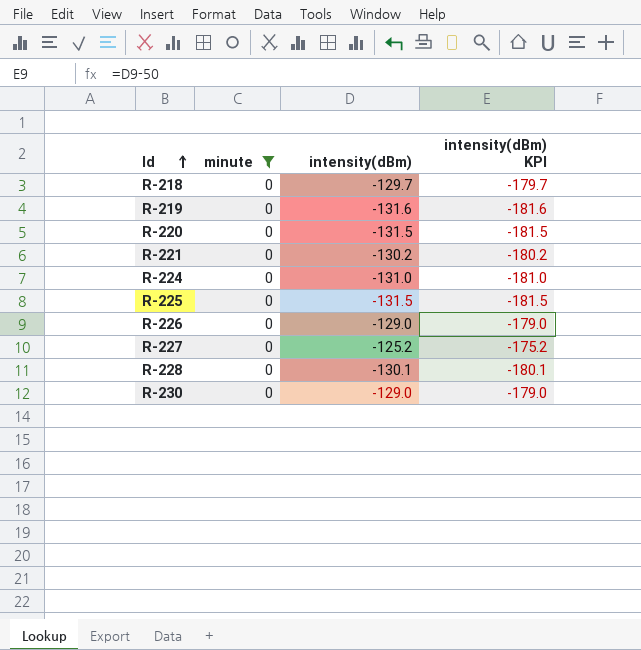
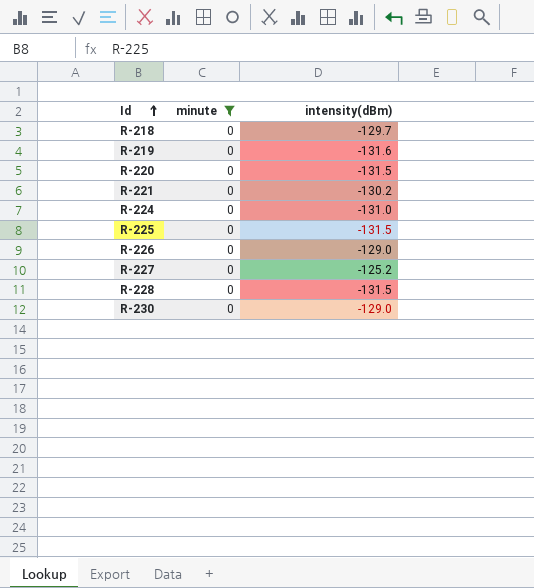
column intensity(dBm) KPI | formula: [intensity(dBm)] - 50 -> none
R-228 | intensity(dBm): -130.1 -> -131.5

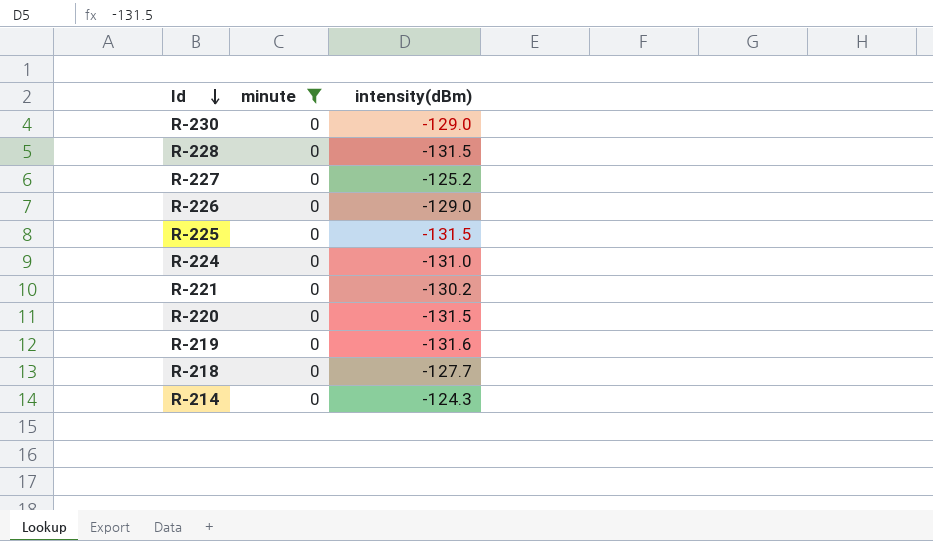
row order: Id ascending -> Id descending
R-218 | intensity(dBm): -129.7 -> -127.7
row R-214: none -> 0 | -124.3

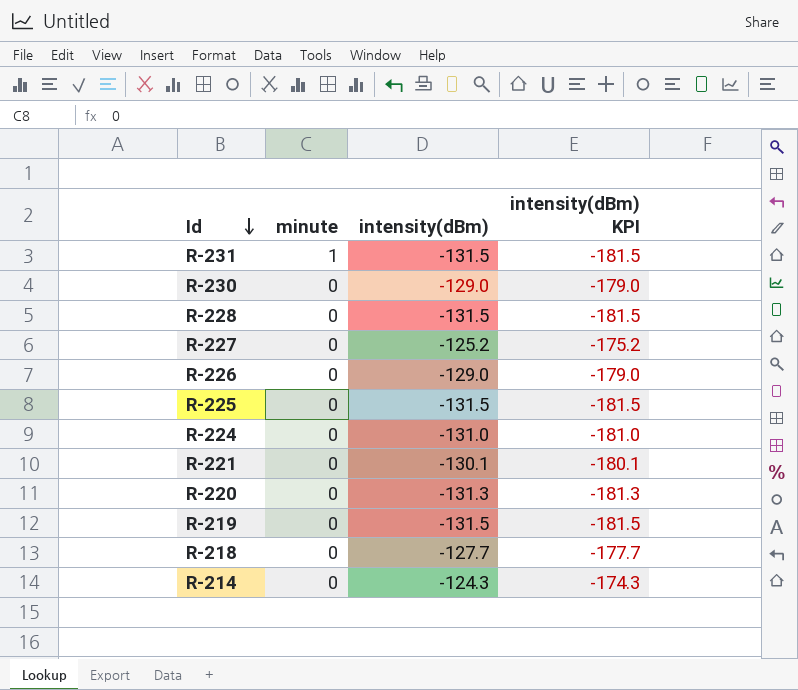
filter: minute = 0 -> none
column intensity(dBm) KPI | formula: none -> [intensity(dBm)] - 50
R-221 | intensity(dBm): -130.2 -> -130.1
R-220 | intensity(dBm): -131.5 -> -131.3
R-219 | intensity(dBm): -131.6 -> -131.5

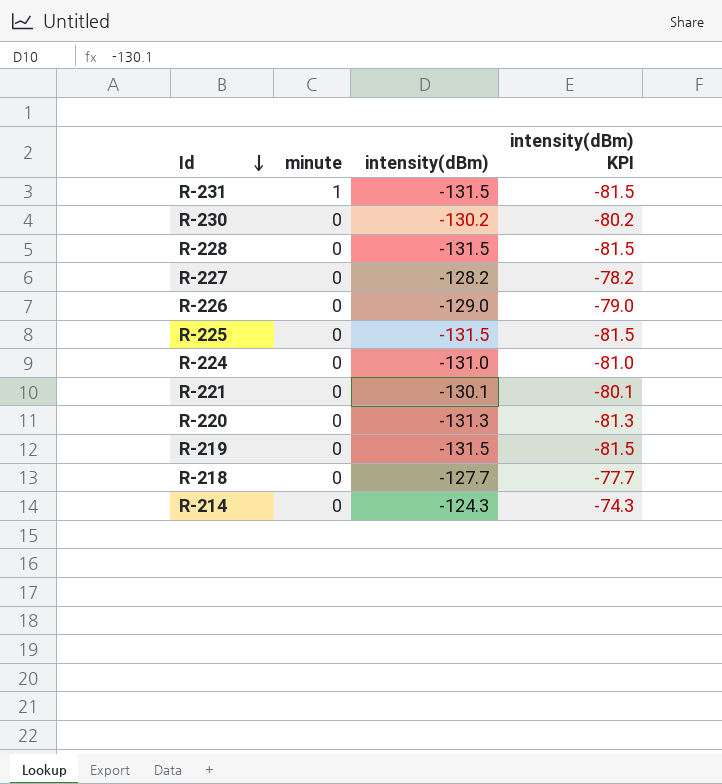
column intensity(dBm) KPI | formula: [intensity(dBm)] - 50 -> [intensity(dBm)] + 50
R-230 | intensity(dBm): -129.0 -> -130.2
R-227 | intensity(dBm): -125.2 -> -128.2

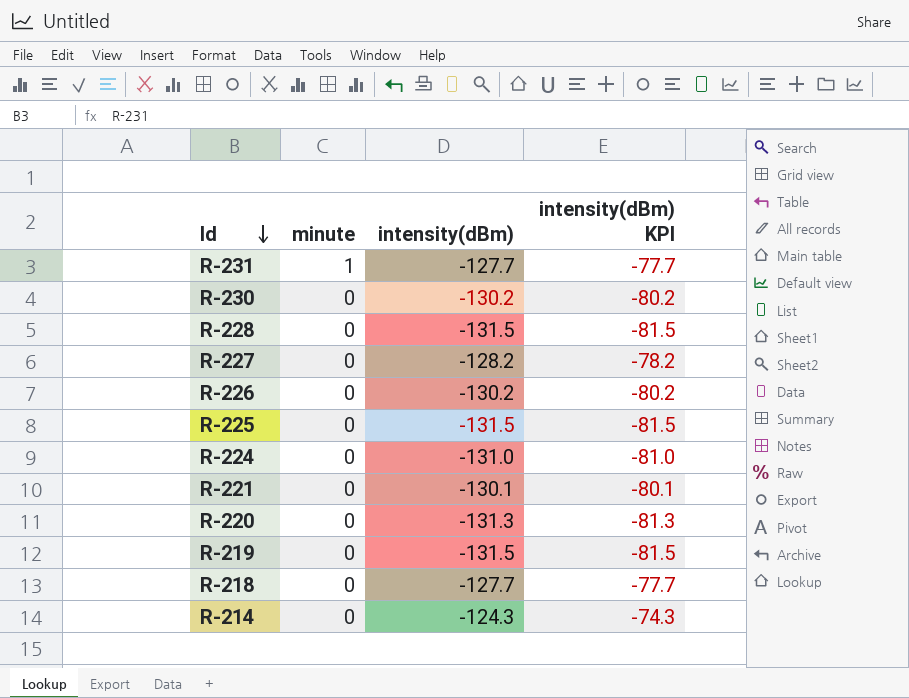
R-231 | intensity(dBm): -131.5 -> -127.7
R-231 | intensity(dBm) KPI: -81.5 -> -77.7
R-226 | intensity(dBm): -129.0 -> -130.2
R-226 | intensity(dBm) KPI: -79.0 -> -80.2

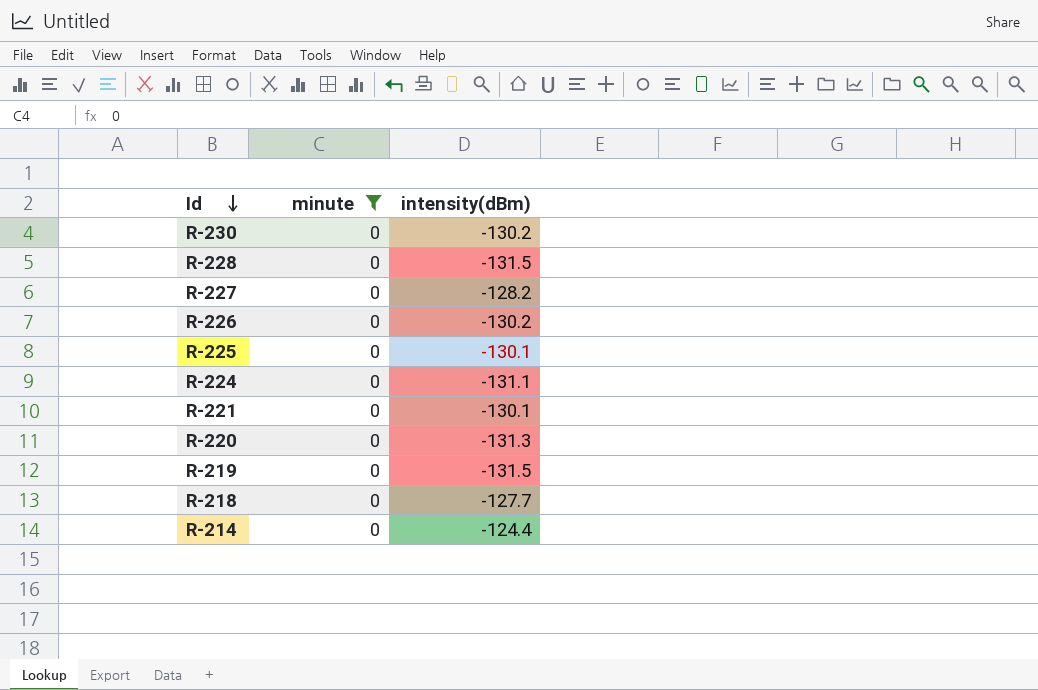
filter: none -> minute = 0
column intensity(dBm) KPI | formula: [intensity(dBm)] + 50 -> none
R-225 | intensity(dBm): -131.5 -> -130.1
R-224 | intensity(dBm): -131.0 -> -131.1
R-214 | intensity(dBm): -124.3 -> -124.4

